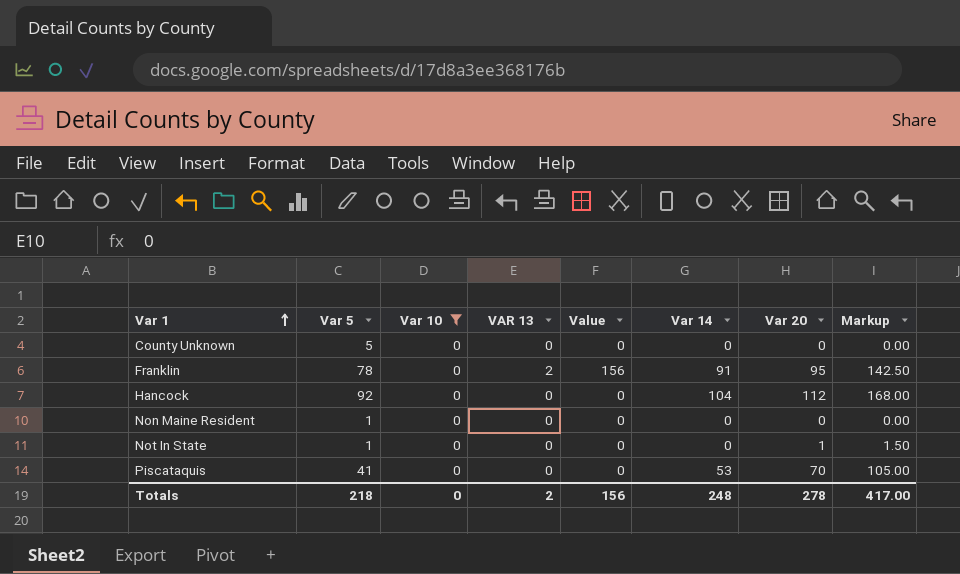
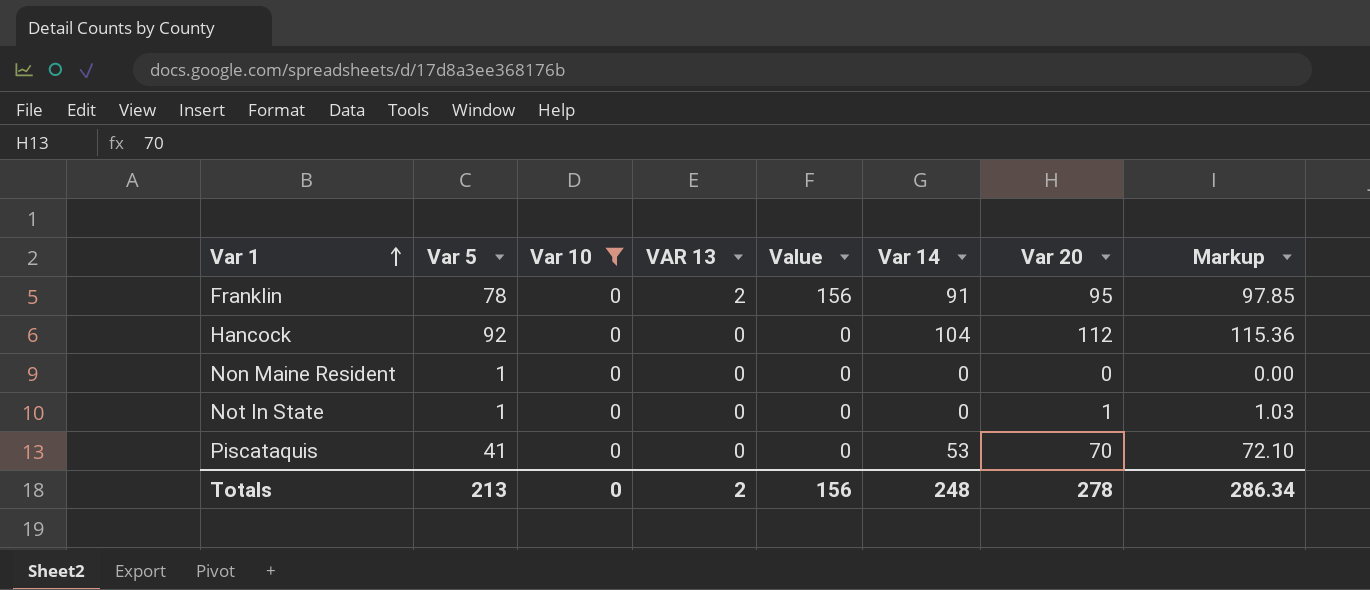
column Markup | formula: [Var 20] * 1.5 -> [Var 20] * 1.03
row County Unknown: 5 | 0 | 0 | 0 | 0 | 0 | 0.00 -> none
Totals | Var 5: 218 -> 213
Totals | Markup: 417.00 -> 286.34

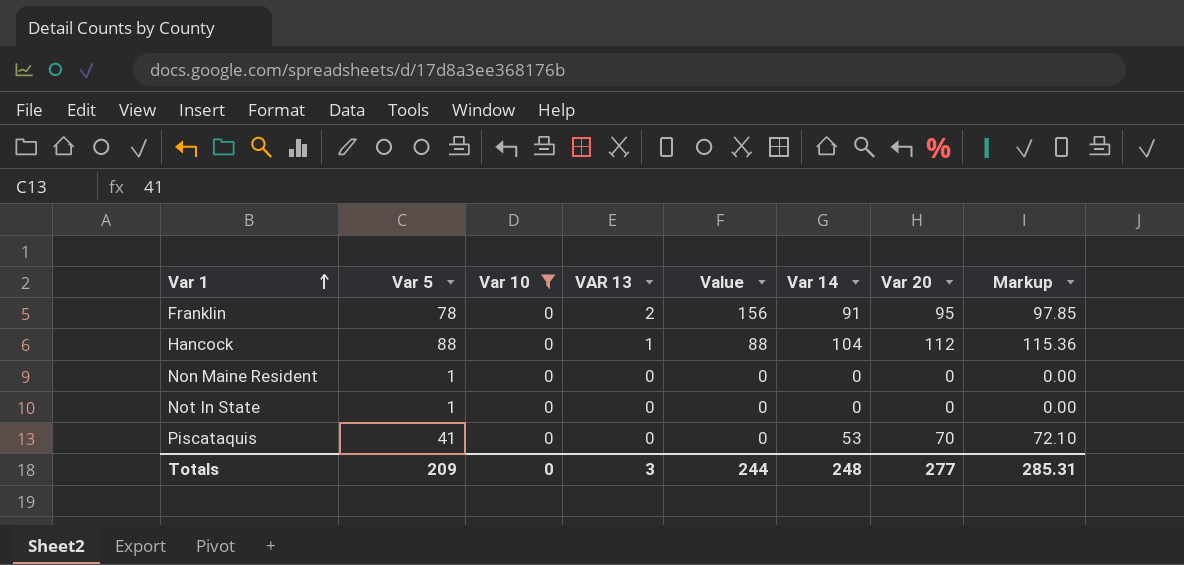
Hancock | Var 5: 92 -> 88
Hancock | VAR 13: 0 -> 1
Hancock | Value: 0 -> 88
Not In State | Var 20: 1 -> 0
Not In State | Markup: 1.03 -> 0.00
Totals | Var 5: 213 -> 209
Totals | VAR 13: 2 -> 3
Totals | Value: 156 -> 244
Totals | Var 20: 278 -> 277
Totals | Markup: 286.34 -> 285.31

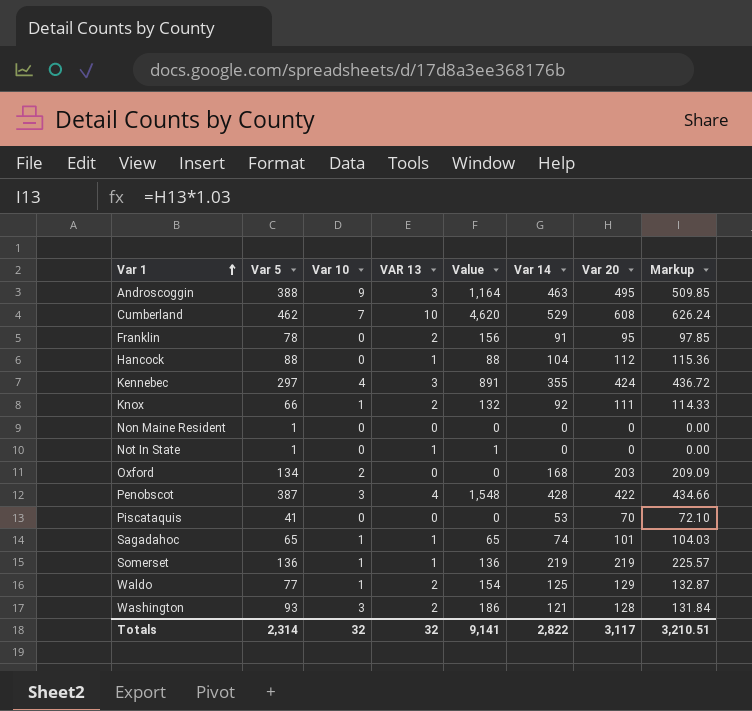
filter: Var 10 = 0 -> none
Not In State | VAR 13: 0 -> 1
Not In State | Value: 0 -> 1
Totals | Var 5: 209 -> 2,314
Totals | Var 10: 0 -> 32
Totals | VAR 13: 3 -> 32
Totals | Value: 244 -> 9,141
Totals | Var 14: 248 -> 2,822
Totals | Var 20: 277 -> 3,117
Totals | Markup: 285.31 -> 3,210.51

